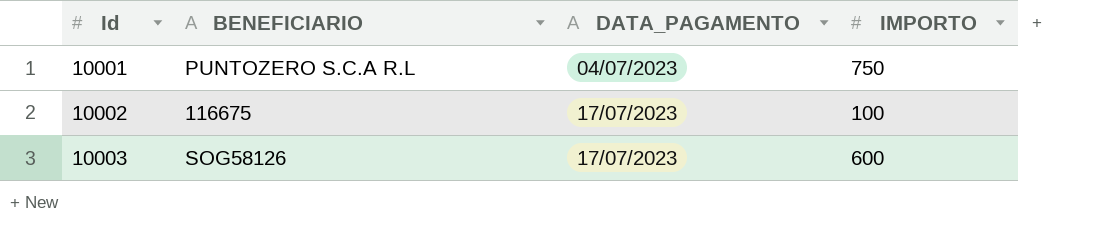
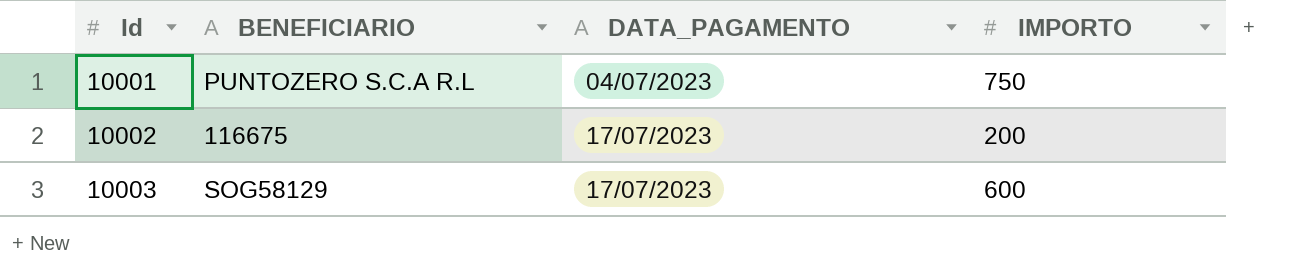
10002 | IMPORTO: 100 -> 200
10003 | BENEFICIARIO: SOG58126 -> SOG58129

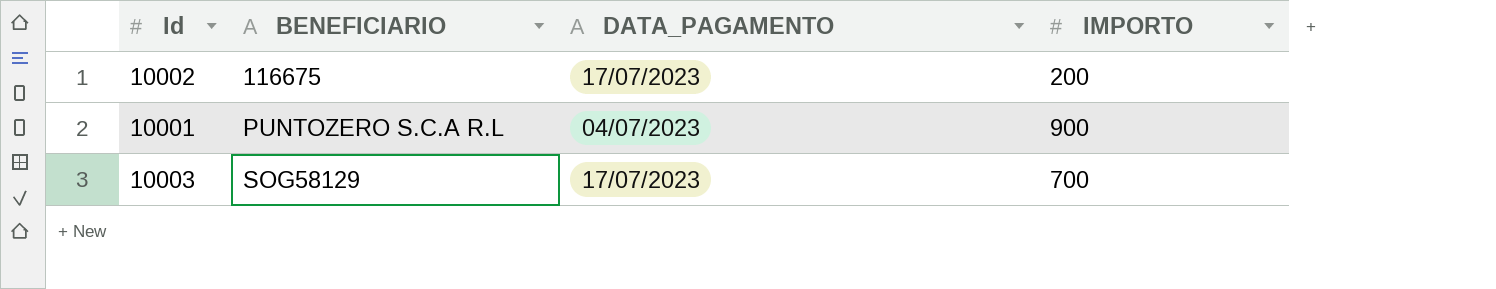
row order: Id ascending -> BENEFICIARIO ascending
10001 | IMPORTO: 750 -> 900
10003 | IMPORTO: 600 -> 700

